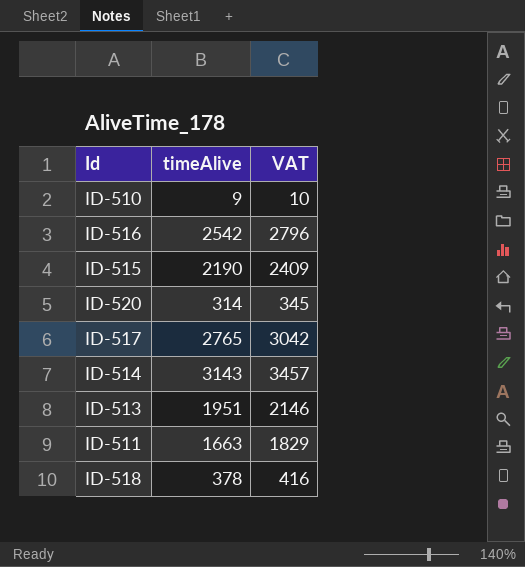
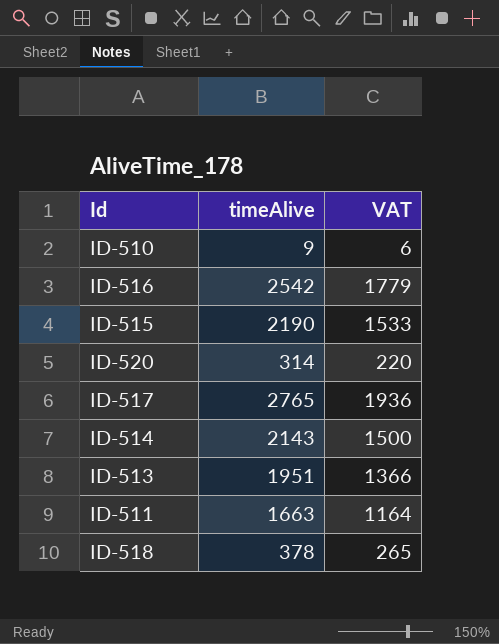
column VAT | formula: [timeAlive] * 1.1 -> [timeAlive] * 0.7
ID-514 | timeAlive: 3143 -> 2143

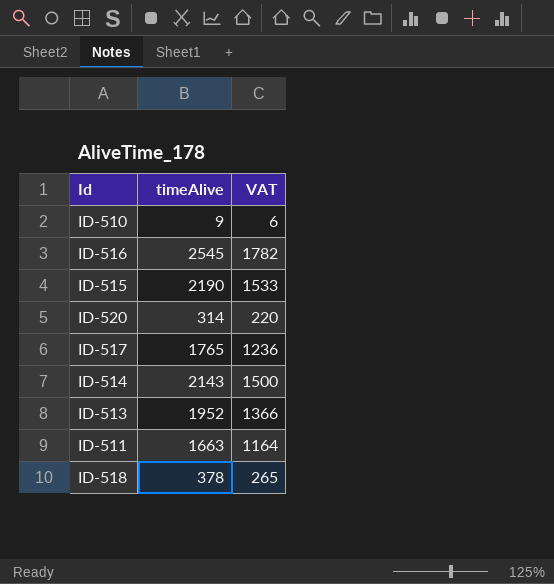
ID-516 | timeAlive: 2542 -> 2545
ID-516 | VAT: 1779 -> 1782
ID-517 | timeAlive: 2765 -> 1765
ID-517 | VAT: 1936 -> 1236
ID-513 | timeAlive: 1951 -> 1952

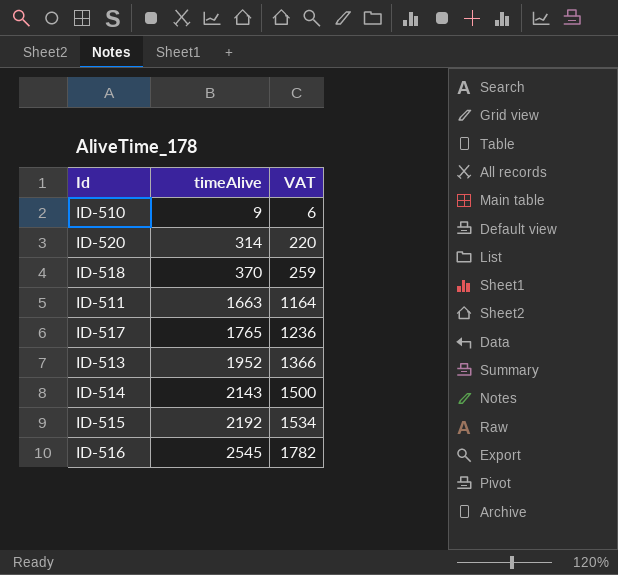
row order: none -> timeAlive ascending
ID-518 | timeAlive: 378 -> 370
ID-518 | VAT: 265 -> 259
ID-515 | timeAlive: 2190 -> 2192
ID-515 | VAT: 1533 -> 1534

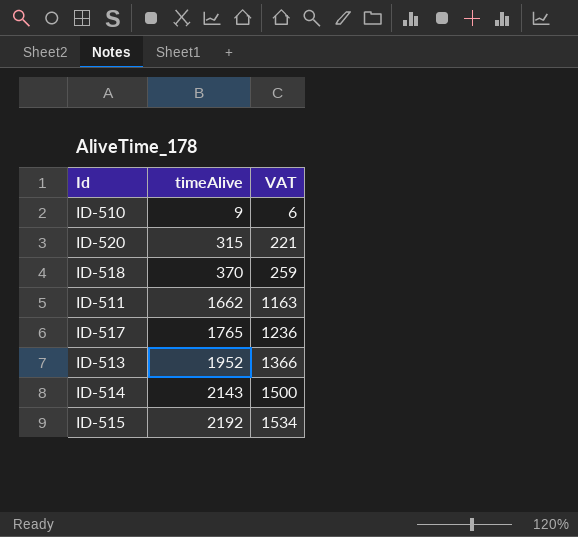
row ID-516: 2545 | 1782 -> none
ID-520 | timeAlive: 314 -> 315
ID-520 | VAT: 220 -> 221
ID-511 | timeAlive: 1663 -> 1662
ID-511 | VAT: 1164 -> 1163

